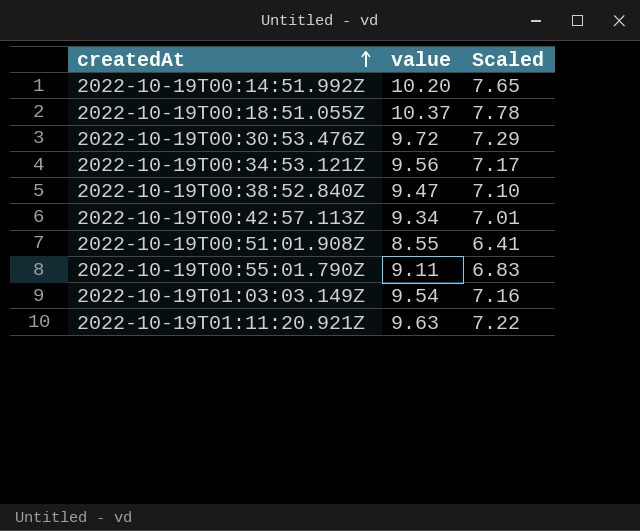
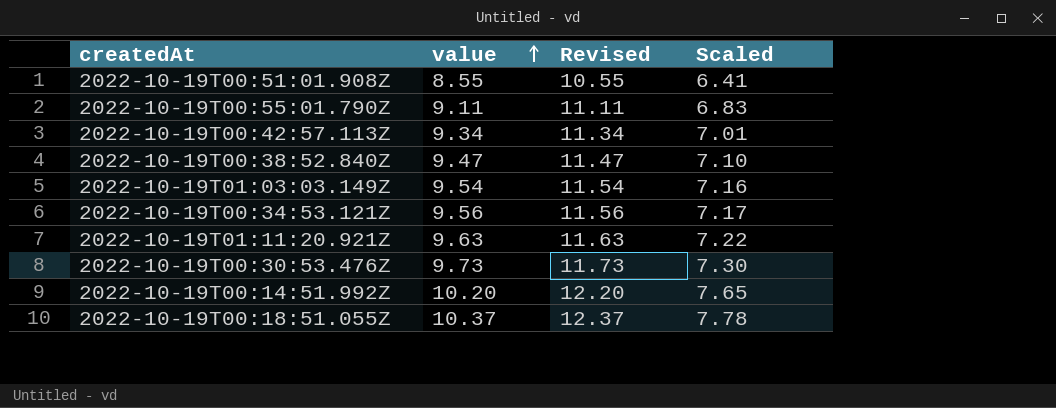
row order: createdAt ascending -> value ascending
column Revised | formula: none -> [value] + 2
2022-10-19T00:30:53.476Z | value: 9.72 -> 9.73
2022-10-19T00:30:53.476Z | Scaled: 7.29 -> 7.30

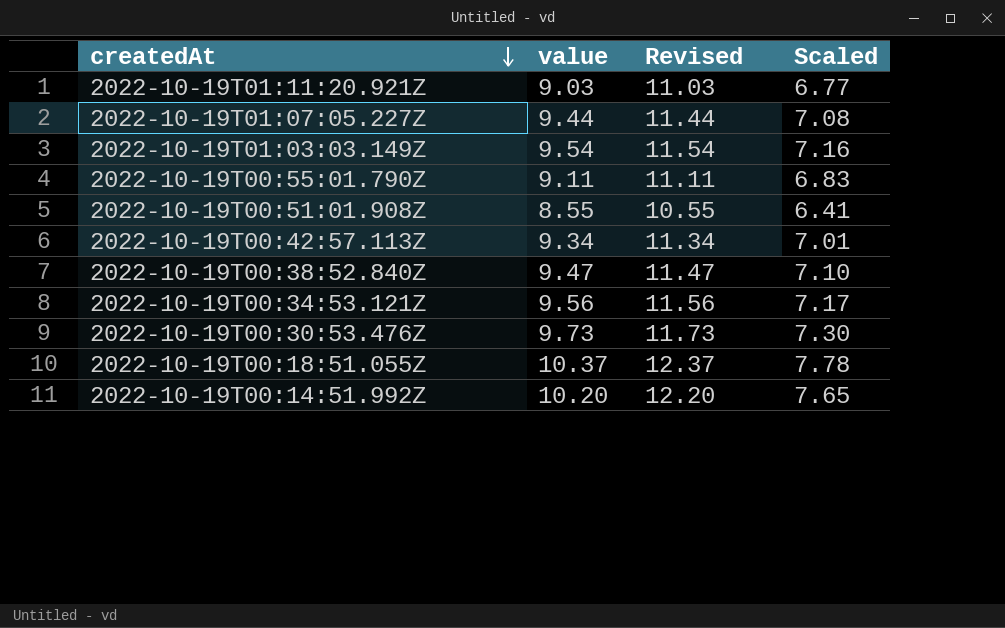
row order: value ascending -> createdAt descending
2022-10-19T01:11:20.921Z | value: 9.63 -> 9.03
2022-10-19T01:11:20.921Z | Revised: 11.63 -> 11.03
2022-10-19T01:11:20.921Z | Scaled: 7.22 -> 6.77
row 2022-10-19T01:07:05.227Z: none -> 9.44 | 11.44 | 7.08

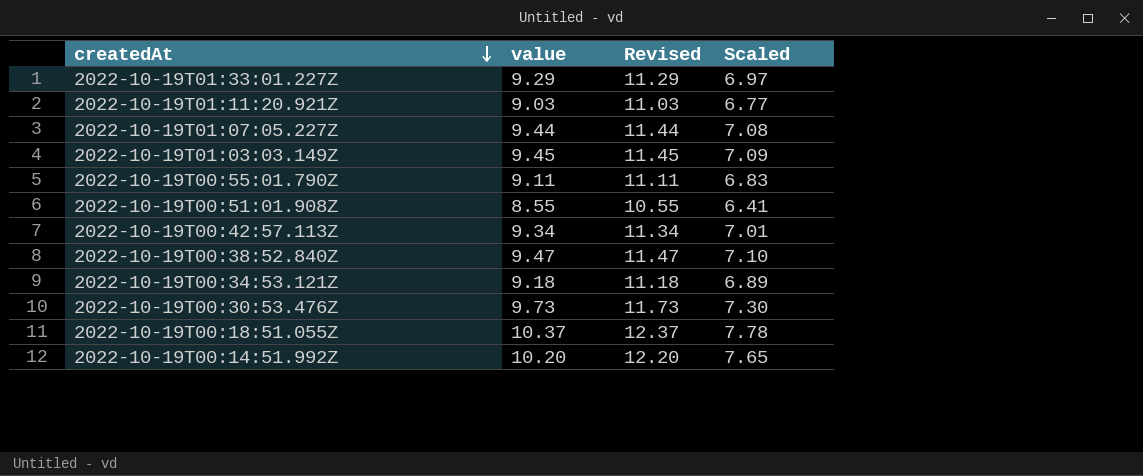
row 2022-10-19T01:33:01.227Z: none -> 9.29 | 11.29 | 6.97
2022-10-19T01:03:03.149Z | value: 9.54 -> 9.45
2022-10-19T01:03:03.149Z | Revised: 11.54 -> 11.45
2022-10-19T01:03:03.149Z | Scaled: 7.16 -> 7.09
2022-10-19T00:34:53.121Z | value: 9.56 -> 9.18
2022-10-19T00:34:53.121Z | Revised: 11.56 -> 11.18
2022-10-19T00:34:53.121Z | Scaled: 7.17 -> 6.89

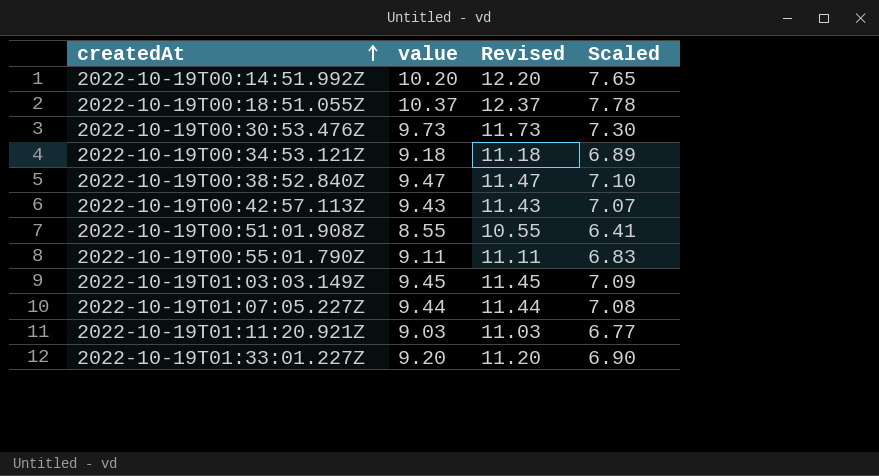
row order: createdAt descending -> createdAt ascending
2022-10-19T00:42:57.113Z | value: 9.34 -> 9.43
2022-10-19T00:42:57.113Z | Revised: 11.34 -> 11.43
2022-10-19T00:42:57.113Z | Scaled: 7.01 -> 7.07
2022-10-19T01:33:01.227Z | value: 9.29 -> 9.20
2022-10-19T01:33:01.227Z | Revised: 11.29 -> 11.20
2022-10-19T01:33:01.227Z | Scaled: 6.97 -> 6.90

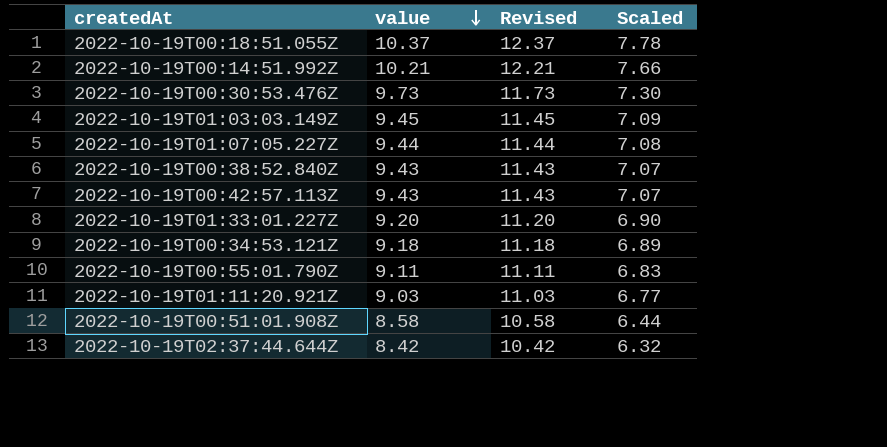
row order: createdAt ascending -> value descending
2022-10-19T00:14:51.992Z | value: 10.20 -> 10.21
2022-10-19T00:14:51.992Z | Revised: 12.20 -> 12.21
2022-10-19T00:14:51.992Z | Scaled: 7.65 -> 7.66
2022-10-19T00:38:52.840Z | value: 9.47 -> 9.43
2022-10-19T00:38:52.840Z | Revised: 11.47 -> 11.43
2022-10-19T00:38:52.840Z | Scaled: 7.10 -> 7.07
2022-10-19T00:51:01.908Z | value: 8.55 -> 8.58
2022-10-19T00:51:01.908Z | Revised: 10.55 -> 10.58
2022-10-19T00:51:01.908Z | Scaled: 6.41 -> 6.44
row 2022-10-19T02:37:44.644Z: none -> 8.42 | 10.42 | 6.32

